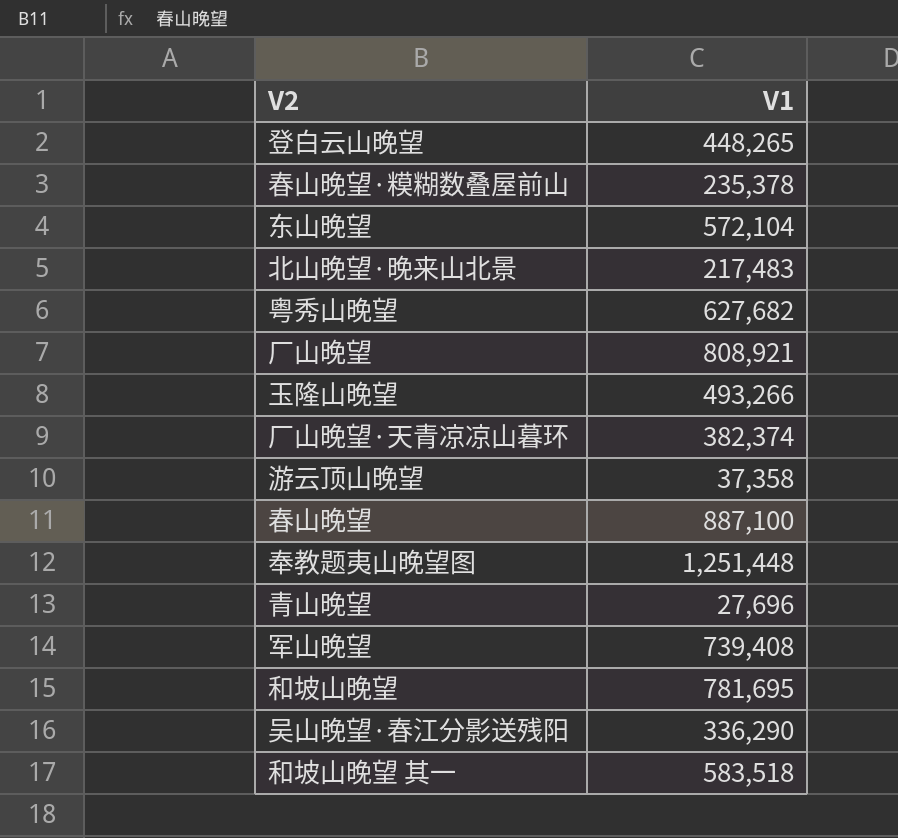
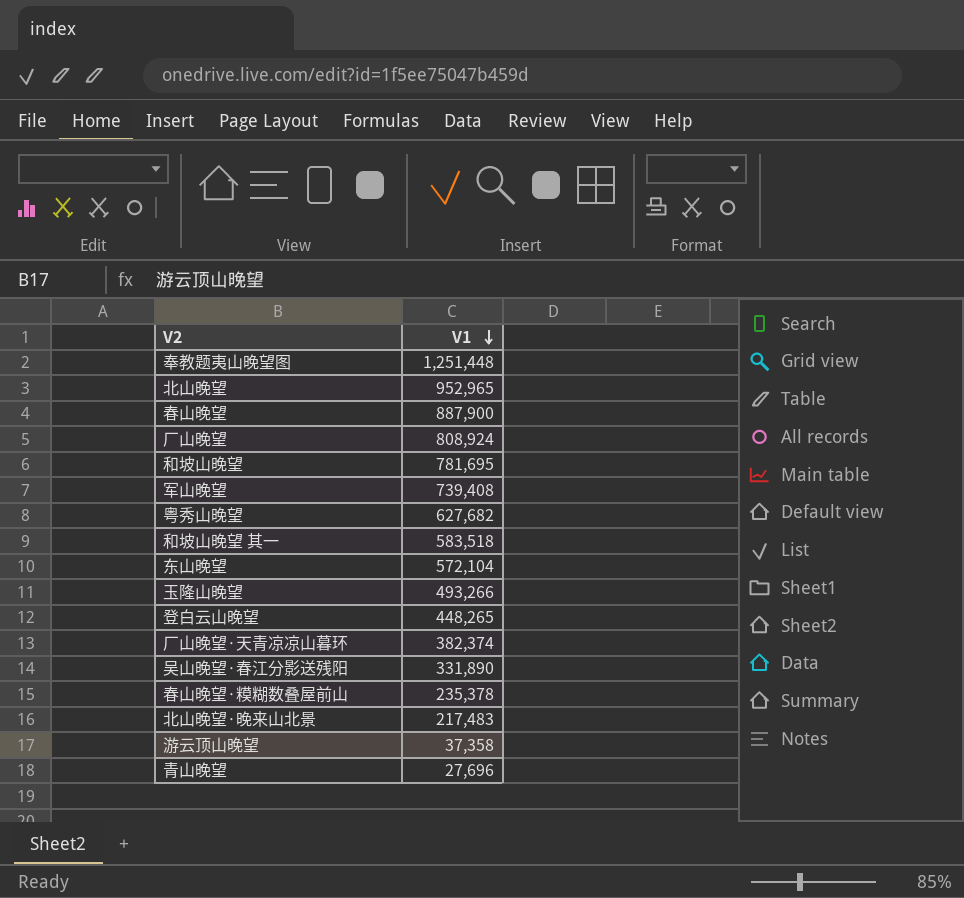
row order: none -> V1 descending
row 北山晚望: none -> 952,965
春山晚望 | V1: 887,100 -> 887,900
厂山晚望 | V1: 808,921 -> 808,924
吴山晚望·春江分影送残阳 | V1: 336,290 -> 331,890

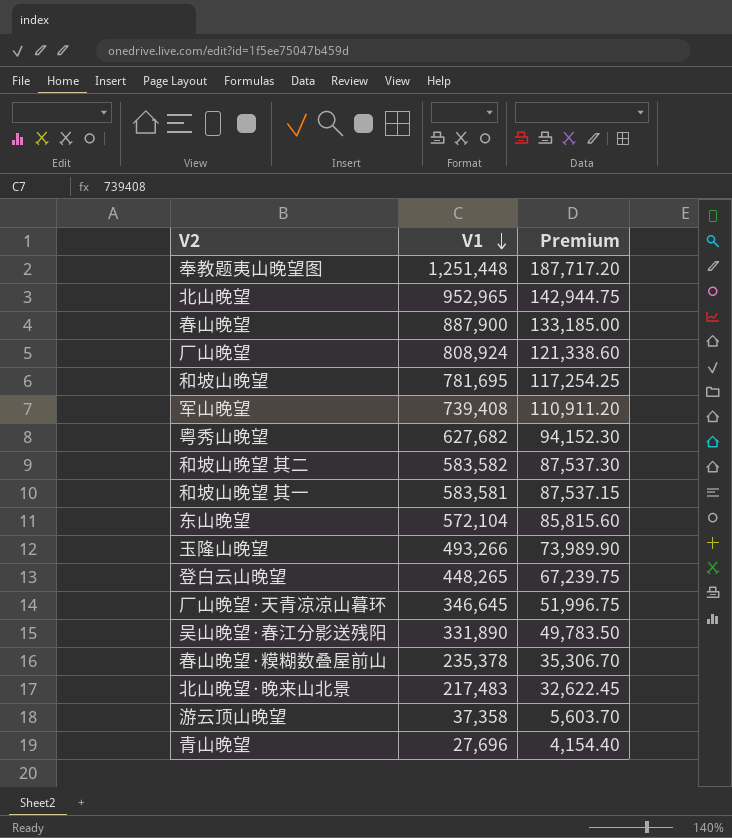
column Premium | formula: none -> [V1] * 0.15
row 和坡山晚望 其二: none -> 583,582 | 87,537.30
和坡山晚望 其一 | V1: 583,518 -> 583,581
厂山晚望·天青凉凉山暮环 | V1: 382,374 -> 346,645

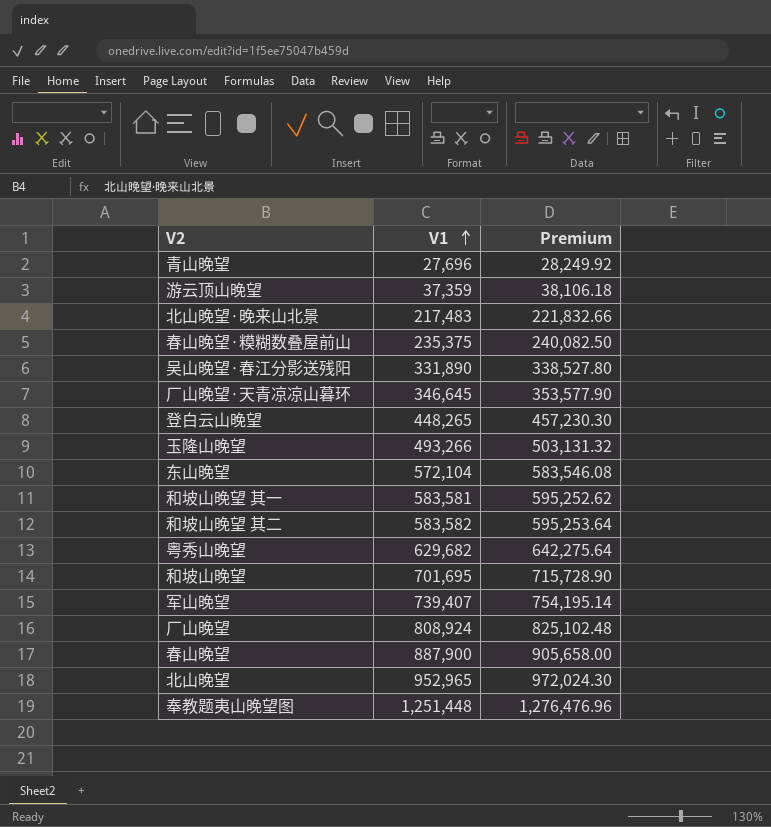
row order: V1 descending -> V1 ascending
column Premium | formula: [V1] * 0.15 -> [V1] * 1.02
游云顶山晚望 | V1: 37,358 -> 37,359
春山晚望·糢糊数叠屋前山 | V1: 235,378 -> 235,375
粤秀山晚望 | V1: 627,682 -> 629,682
和坡山晚望 | V1: 781,695 -> 701,695
军山晚望 | V1: 739,408 -> 739,407

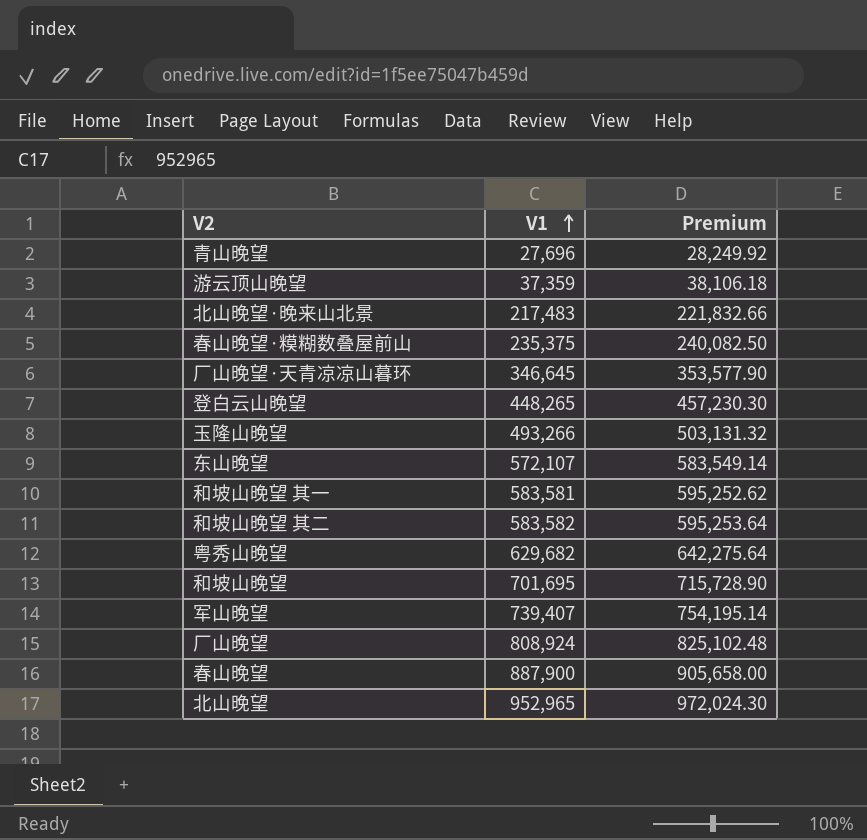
row 吴山晚望·春江分影送残阳: 331,890 | 338,527.80 -> none
row 奉教题夷山晚望图: 1,251,448 | 1,276,476.96 -> none
东山晚望 | V1: 572,104 -> 572,107
东山晚望 | Premium: 583,546.08 -> 583,549.14

